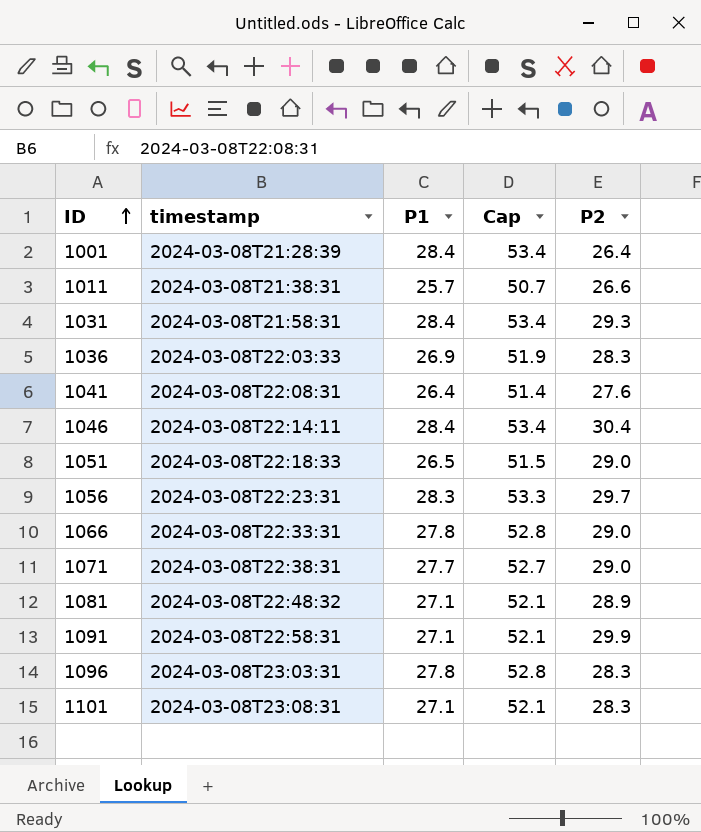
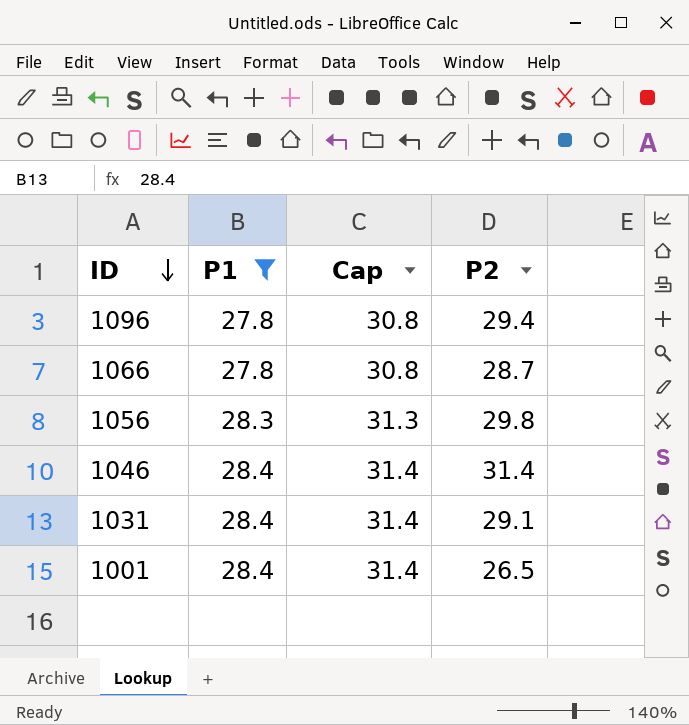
filter: none -> P1 >= 27.8
row order: ID ascending -> ID descending
column timestamp | position: 2 -> none
column Cap | formula: [P1] + 25 -> [P1] + 3
1096 | P2: 28.3 -> 29.4
1066 | P2: 29.0 -> 28.7
1056 | P2: 29.7 -> 29.8
1046 | P2: 30.4 -> 31.4
1031 | P2: 29.3 -> 29.1
1001 | P2: 26.4 -> 26.5

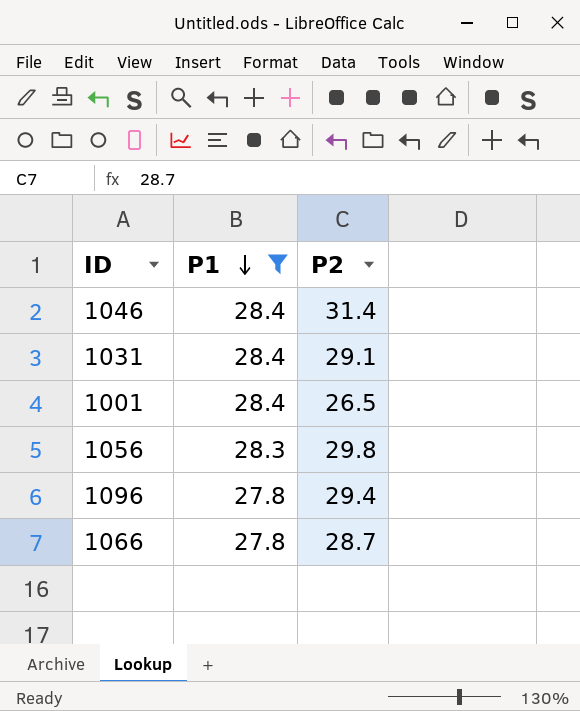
row order: ID descending -> P1 descending
column Cap | formula: [P1] + 3 -> none

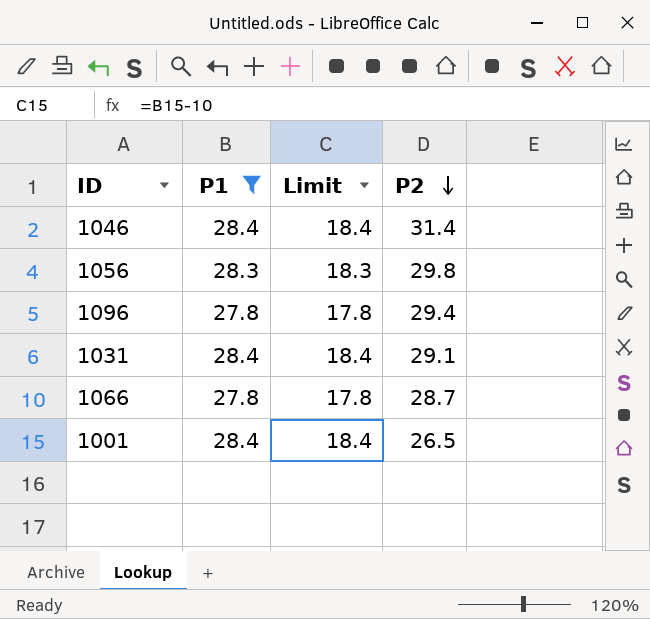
row order: P1 descending -> P2 descending
column Limit | formula: none -> [P1] - 10

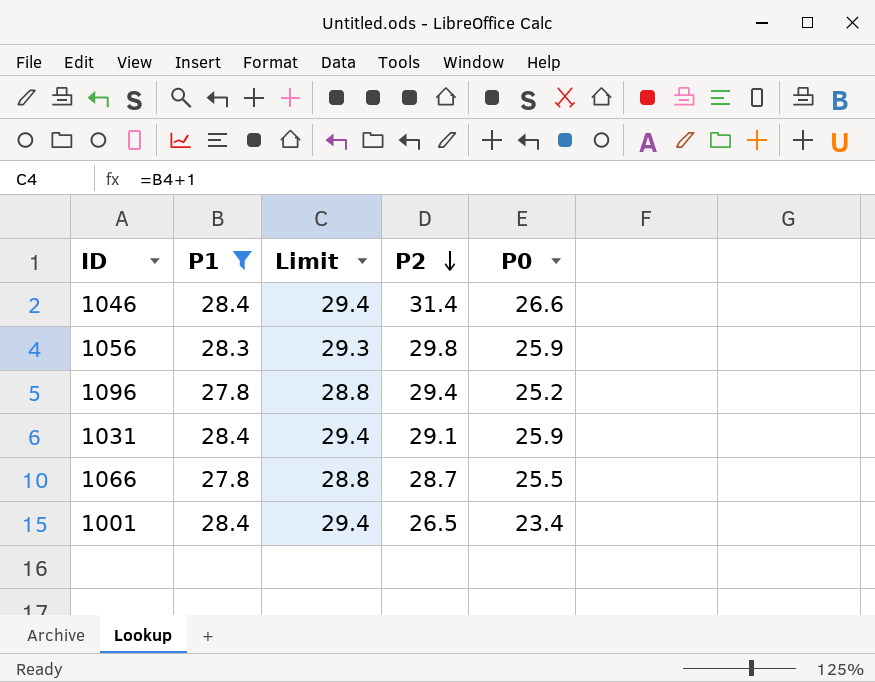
column Limit | formula: [P1] - 10 -> [P1] + 1
column P0 | position: none -> 5

